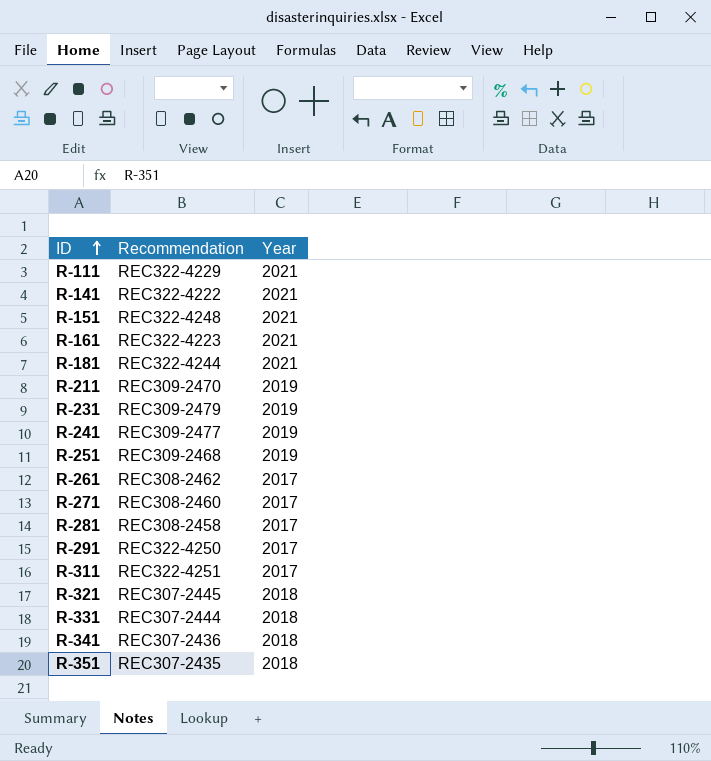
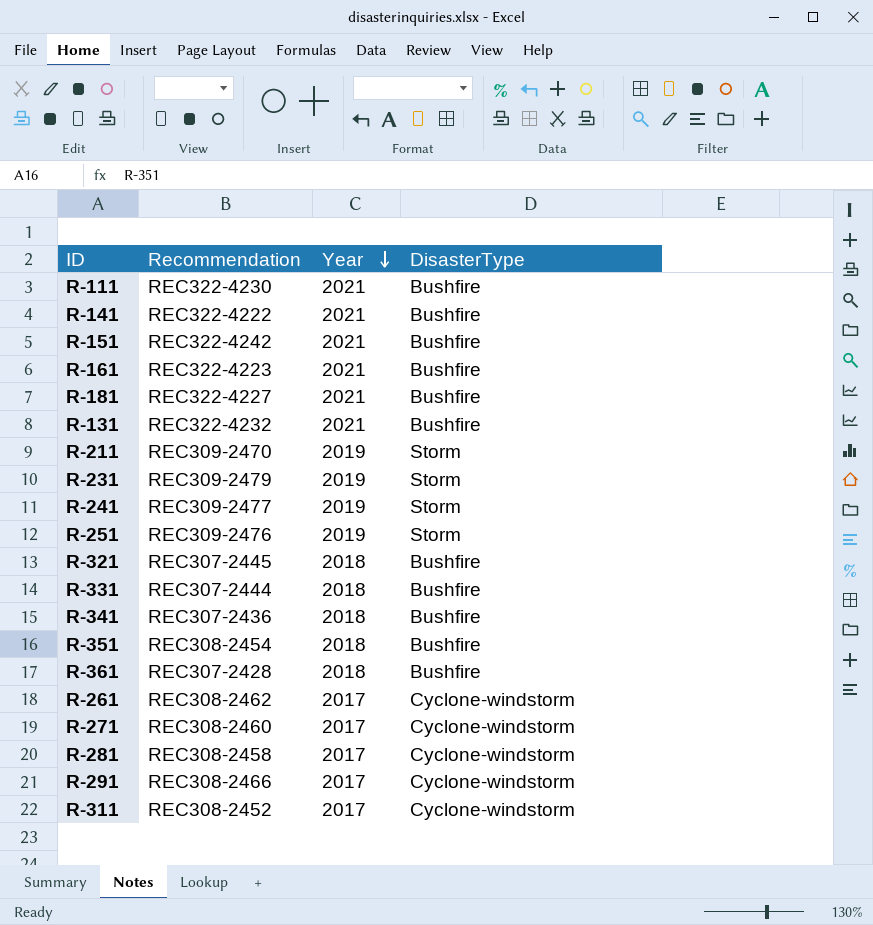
row order: ID ascending -> Year descending
column DisasterType | position: none -> 4
R-111 | Recommendation: REC322-4229 -> REC322-4230
R-151 | Recommendation: REC322-4248 -> REC322-4242
R-181 | Recommendation: REC322-4244 -> REC322-4227
row R-131: none -> REC322-4232 | 2021 | Bushfire
R-251 | Recommendation: REC309-2468 -> REC309-2476
R-351 | Recommendation: REC307-2435 -> REC308-2454
row R-361: none -> REC307-2428 | 2018 | Bushfire
R-291 | Recommendation: REC322-4250 -> REC308-2466
R-311 | Recommendation: REC322-4251 -> REC308-2452

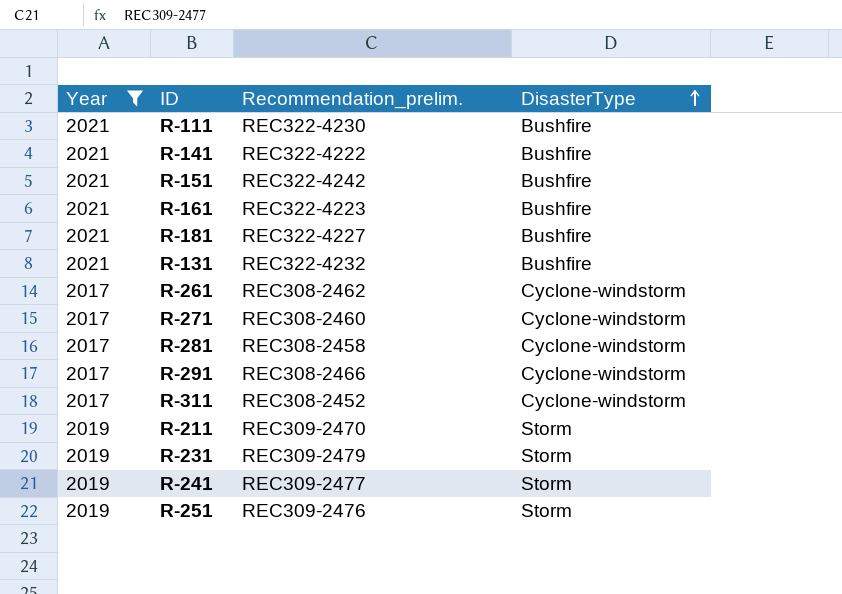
filter: none -> Year != 2018
row order: Year descending -> DisasterType ascending
column Year | position: 3 -> 1
column name: Recommendation -> Recommendation_prelim.

